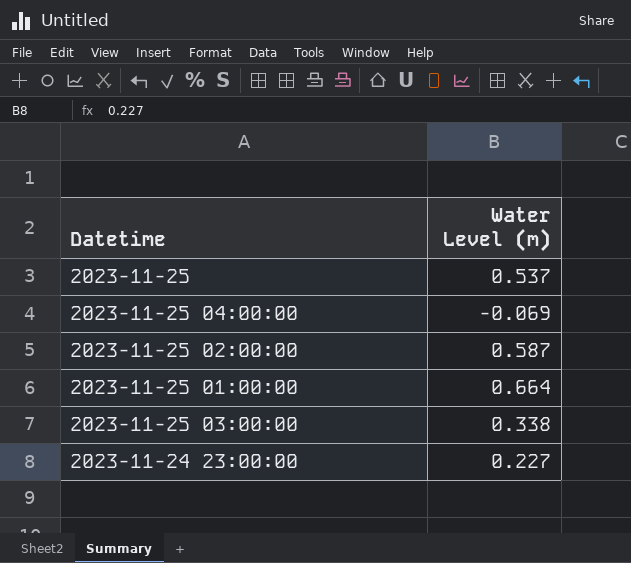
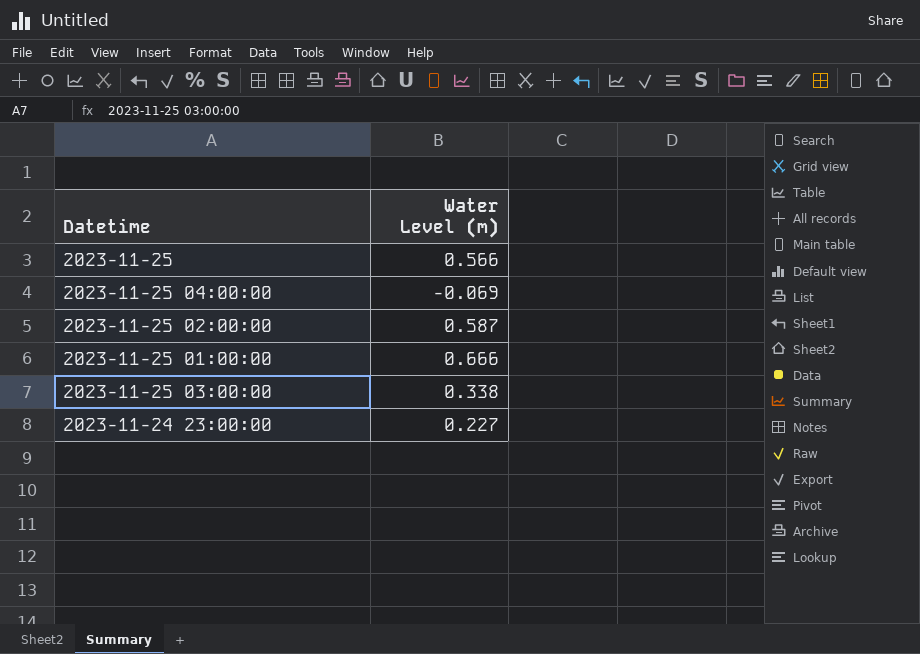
2023-11-25 | Water Level (m): 0.537 -> 0.566
2023-11-25 01:00:00 | Water Level (m): 0.664 -> 0.666

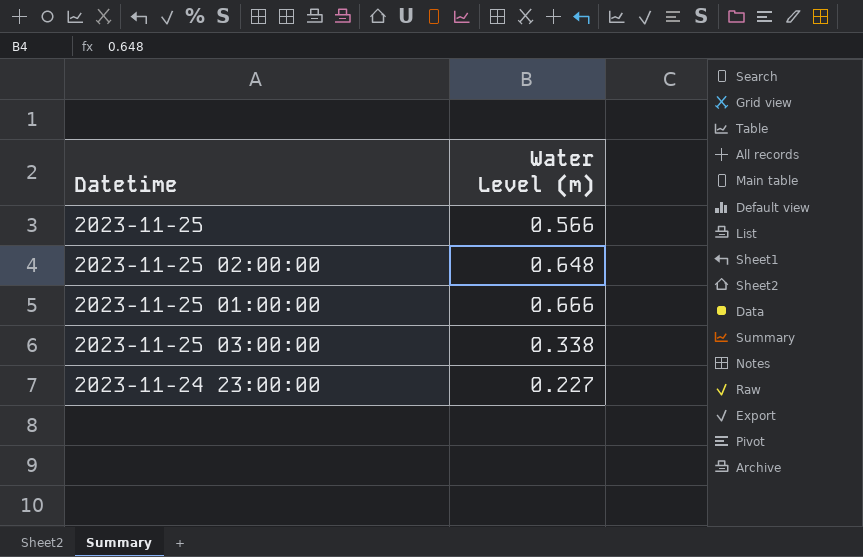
row 2023-11-25 04:00:00: -0.069 -> none
2023-11-25 02:00:00 | Water Level (m): 0.587 -> 0.648

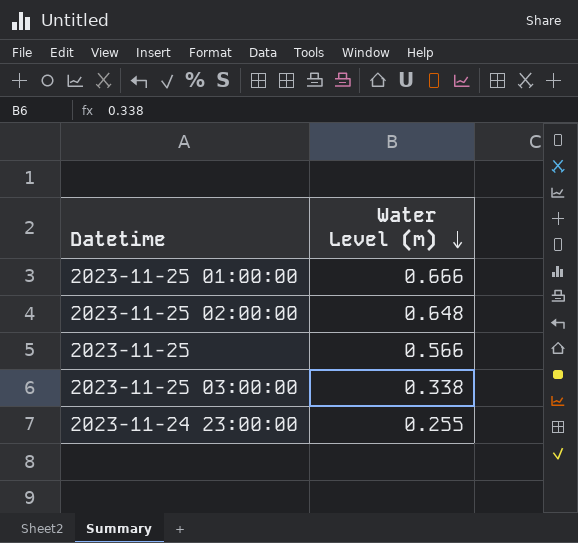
row order: none -> Water Level (m) descending
2023-11-24 23:00:00 | Water Level (m): 0.227 -> 0.255

